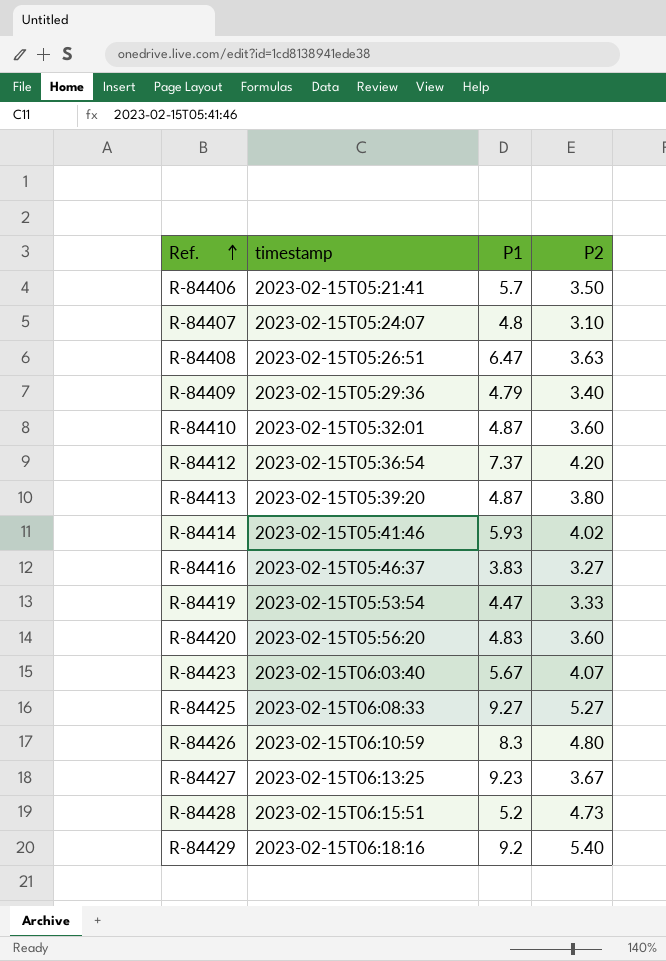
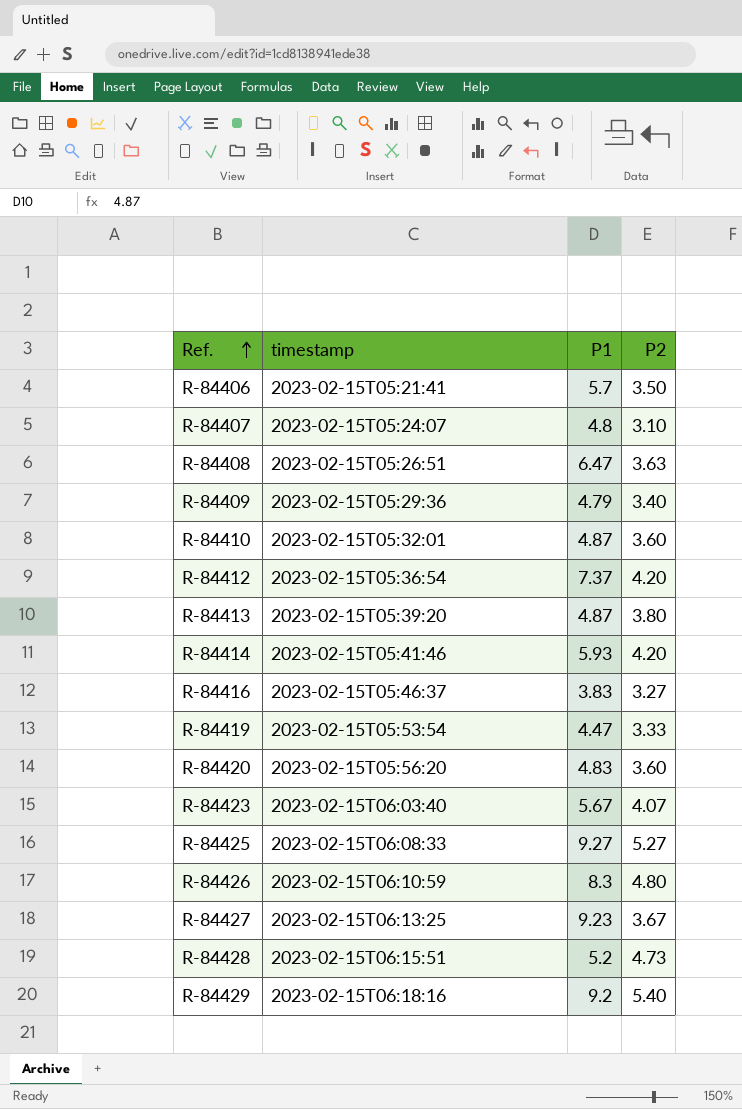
R-84414 | P2: 4.02 -> 4.20

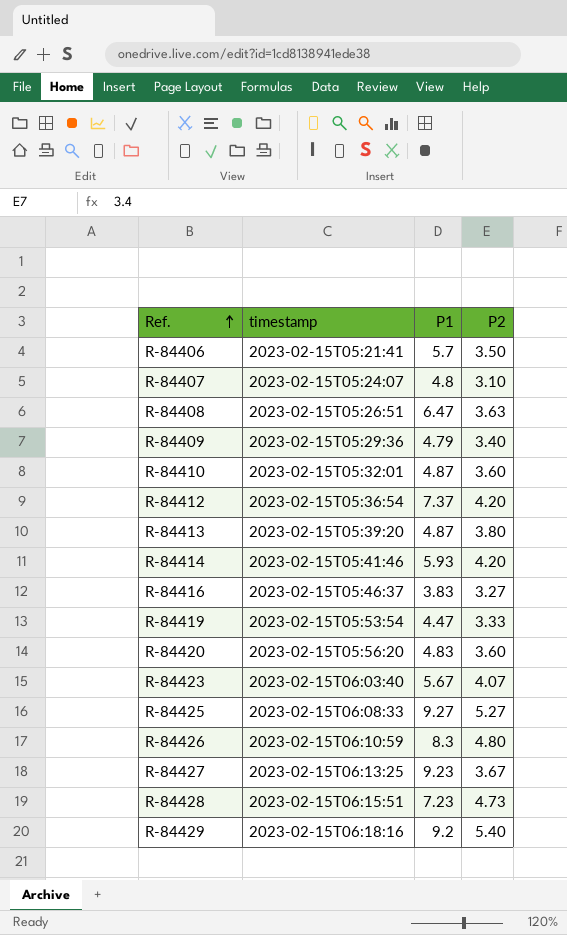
R-84428 | P1: 5.2 -> 7.23

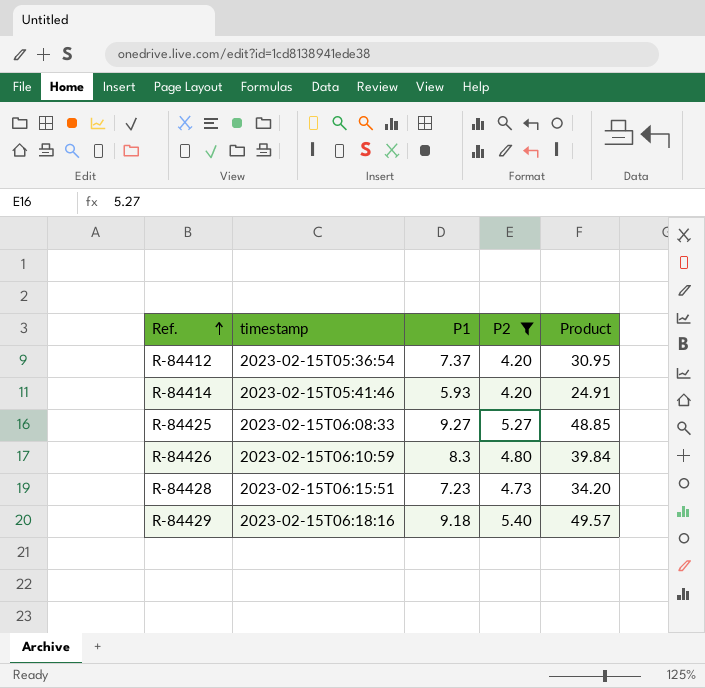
filter: none -> P2 >= 4.20
column Product | formula: none -> [P1] * [P2]
R-84429 | P1: 9.2 -> 9.18

